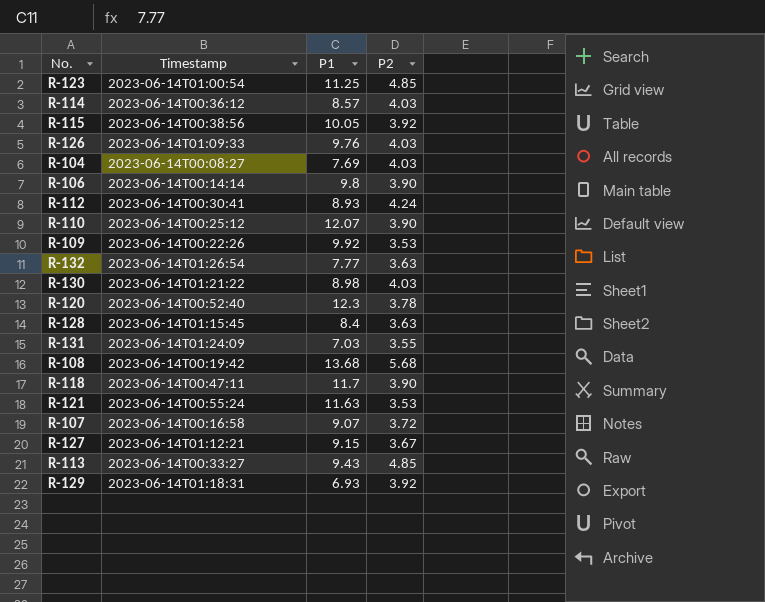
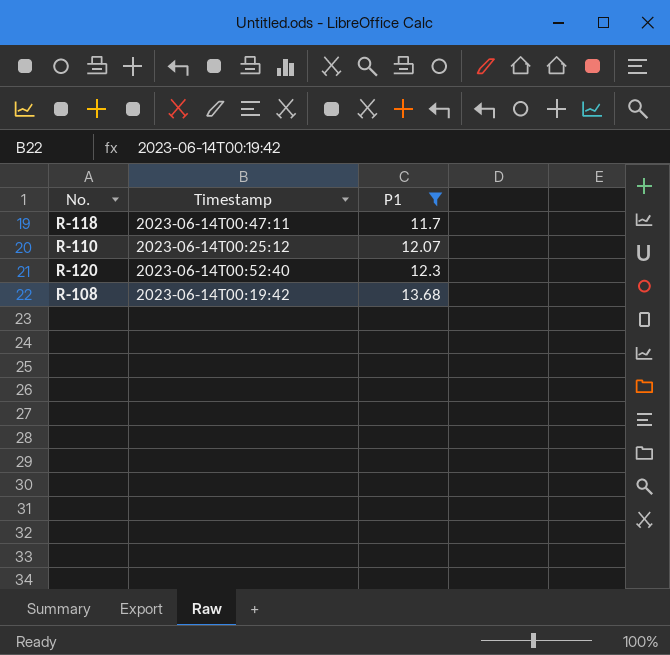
filter: none -> P1 >= 11.7
row order: none -> P1 ascending
column P2 | position: 4 -> none

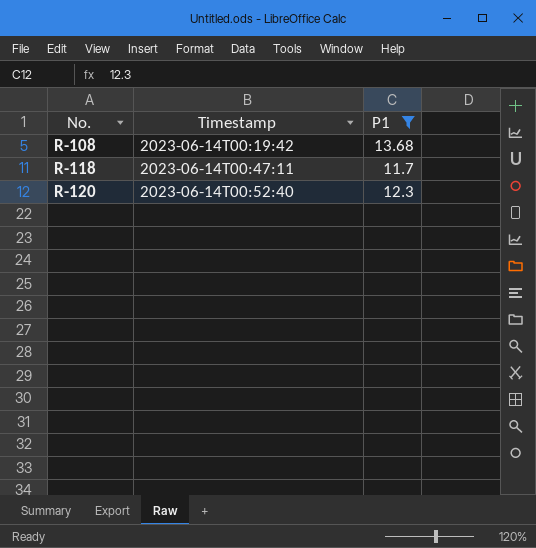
row order: P1 ascending -> No. ascending
row R-110: 2023-06-14T00:25:12 | 12.07 -> none

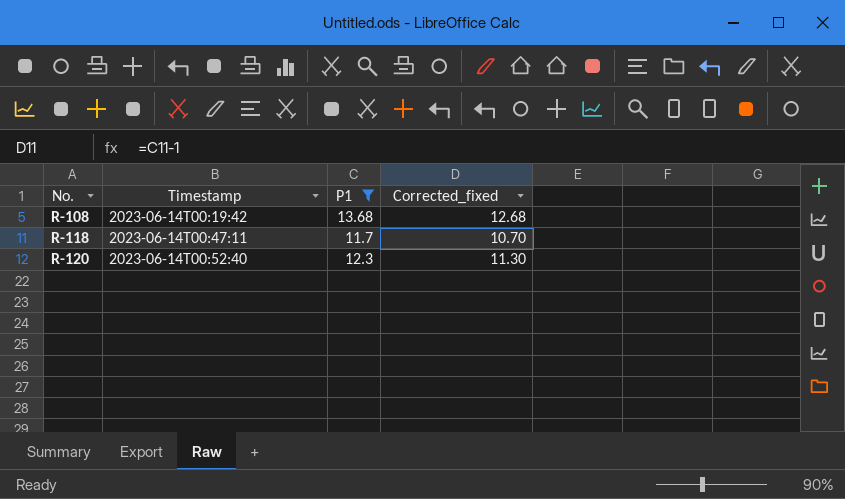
column Corrected_fixed | formula: none -> [P1] - 1

